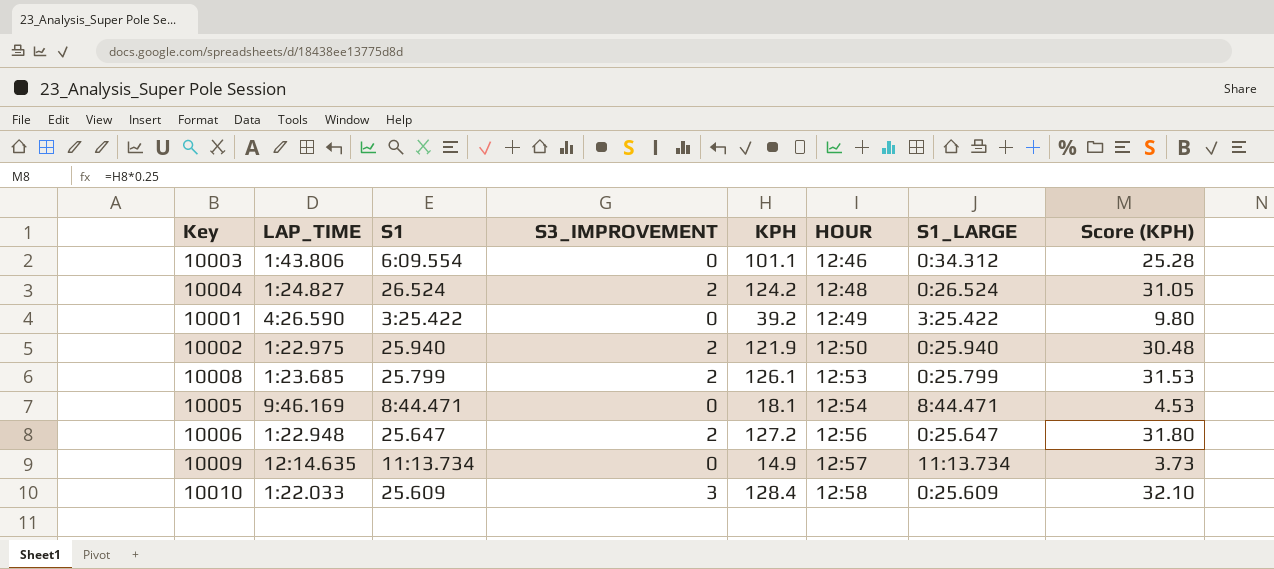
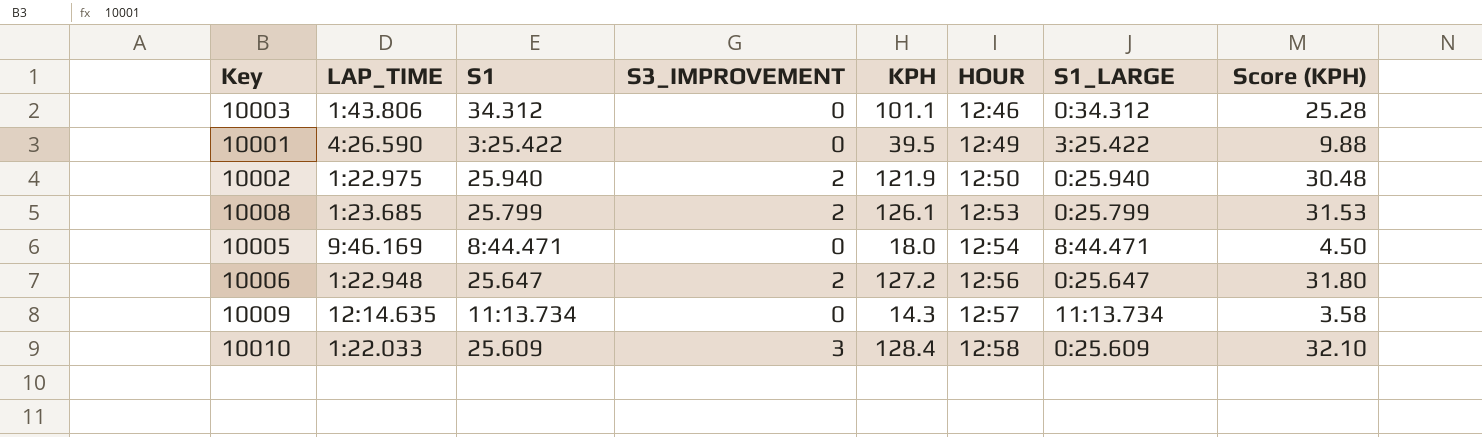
row 10004: 1:24.827 | 26.524 | 2 | 124.2 | 12:48 | 0:26.524 | 31.05 -> none
10003 | S1: 6:09.554 -> 34.312
10001 | KPH: 39.2 -> 39.5
10001 | Score (KPH): 9.80 -> 9.88
10005 | KPH: 18.1 -> 18.0
10005 | Score (KPH): 4.53 -> 4.50
10009 | KPH: 14.9 -> 14.3
10009 | Score (KPH): 3.73 -> 3.58

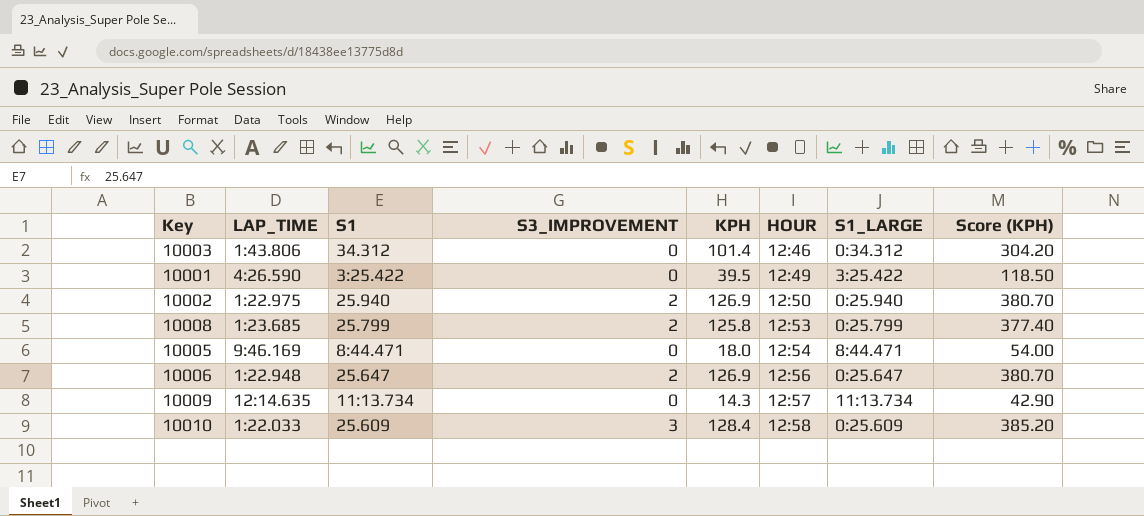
column Score (KPH) | formula: [KPH] * 0.25 -> [KPH] * 3
10003 | KPH: 101.1 -> 101.4
10002 | KPH: 121.9 -> 126.9
10008 | KPH: 126.1 -> 125.8
10006 | KPH: 127.2 -> 126.9

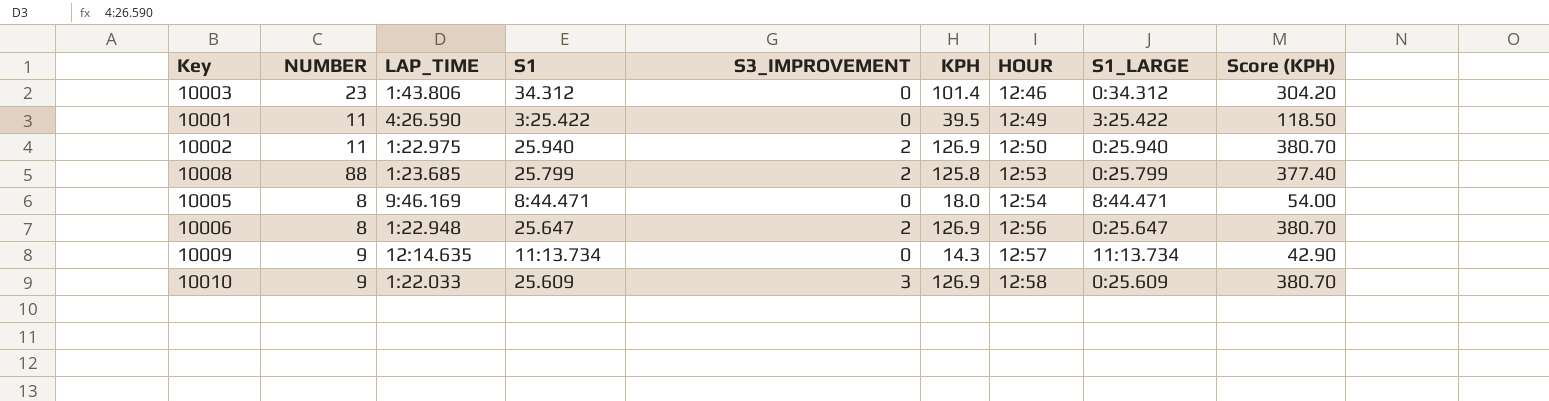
column NUMBER | position: none -> 2
10010 | KPH: 128.4 -> 126.9
10010 | Score (KPH): 385.20 -> 380.70

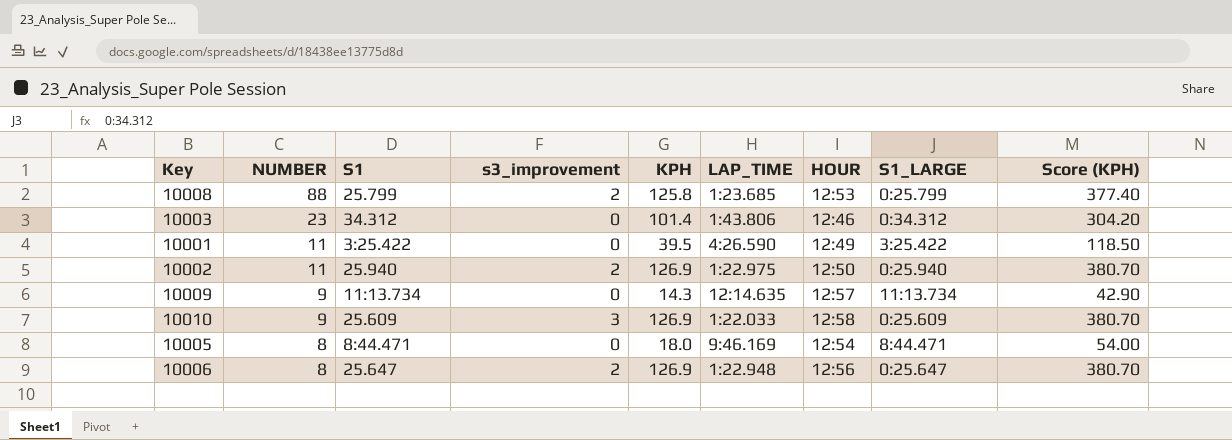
row order: HOUR ascending -> NUMBER descending
column name: S3_IMPROVEMENT -> s3_improvement
column LAP_TIME | position: 3 -> 6

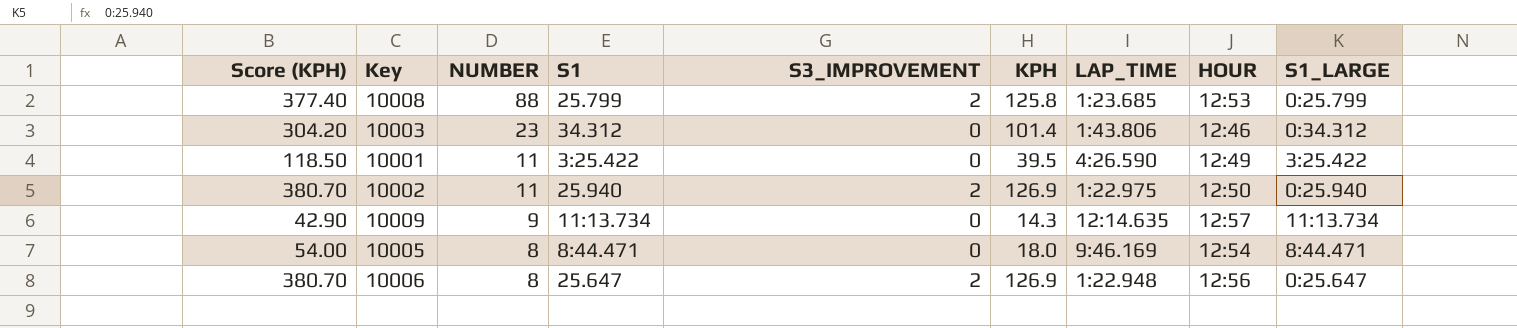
column Score (KPH) | position: 9 -> 1
column name: s3_improvement -> S3_IMPROVEMENT
row 10010: 9 | 25.609 | 3 | 126.9 | 1:22.033 | 12:58 | 0:25.609 | 380.70 -> none

